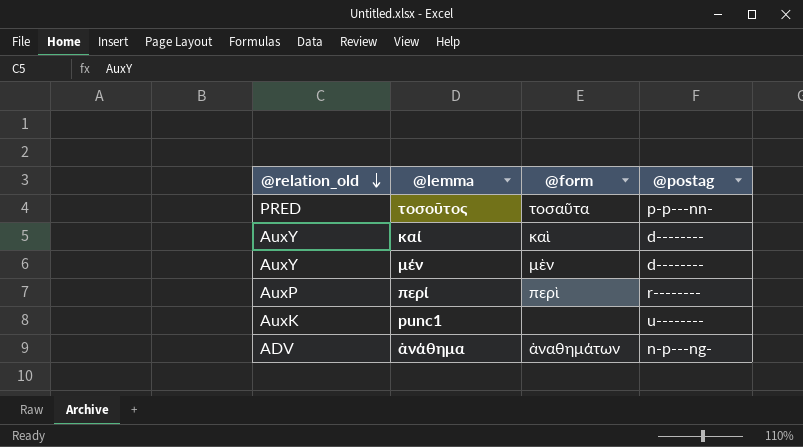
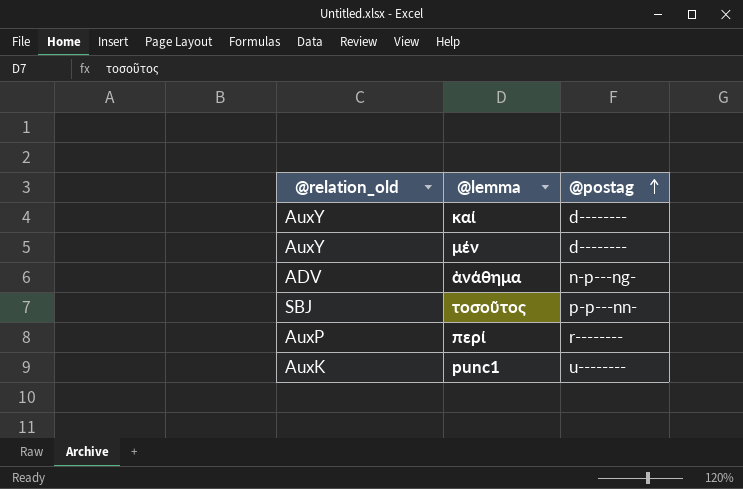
row order: @relation_old descending -> @postag ascending
column @form | position: 3 -> none
τοσοῦτος | @relation_old: PRED -> SBJ

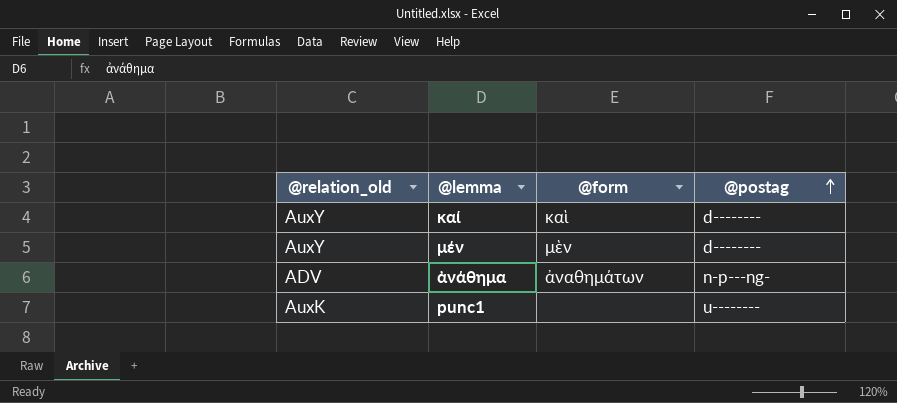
column @form | position: none -> 3
row τοσοῦτος: SBJ | p-p---nn- -> none
row περί: AuxP | r-------- -> none

